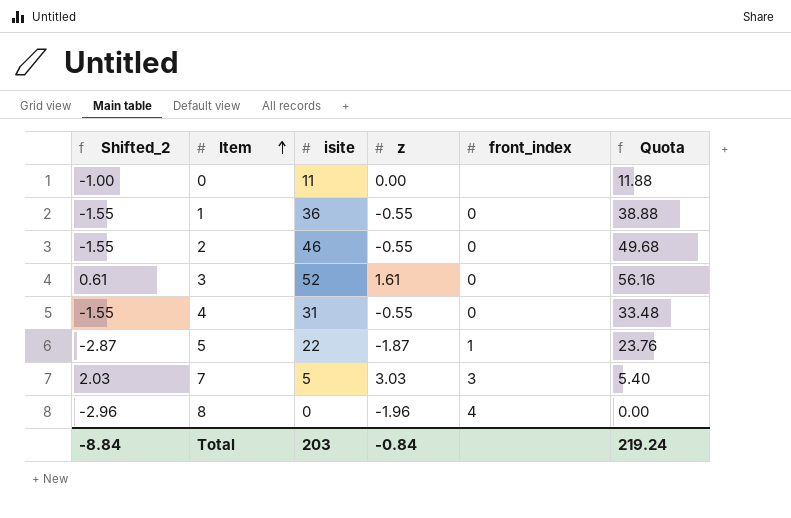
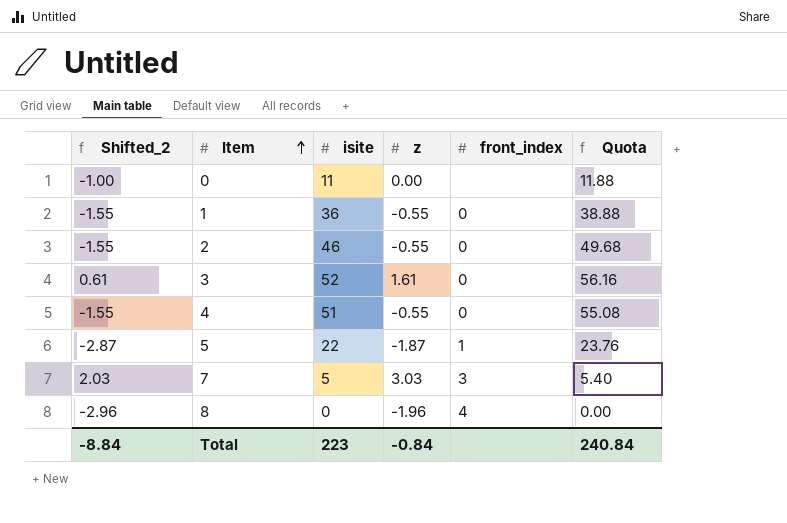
4 | isite: 31 -> 51
4 | Quota: 33.48 -> 55.08
Total | isite: 203 -> 223
Total | Quota: 219.24 -> 240.84

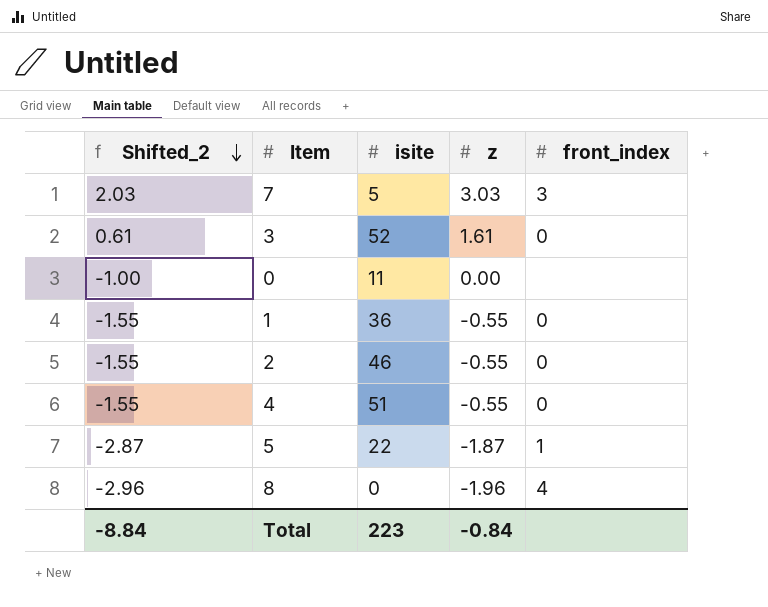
row order: Item ascending -> Shifted_2 descending
column Quota | formula: [isite] * 1.08 -> none

